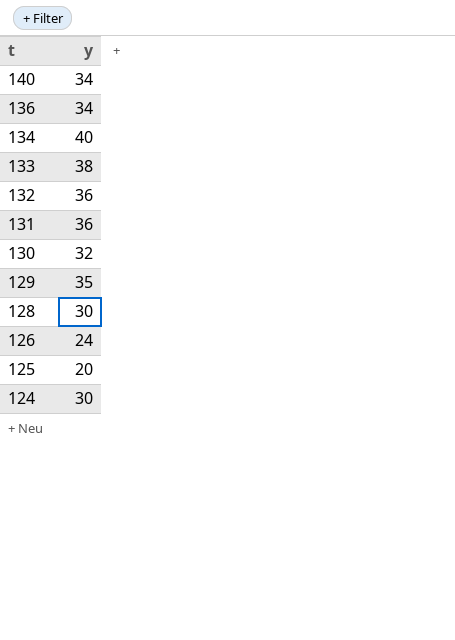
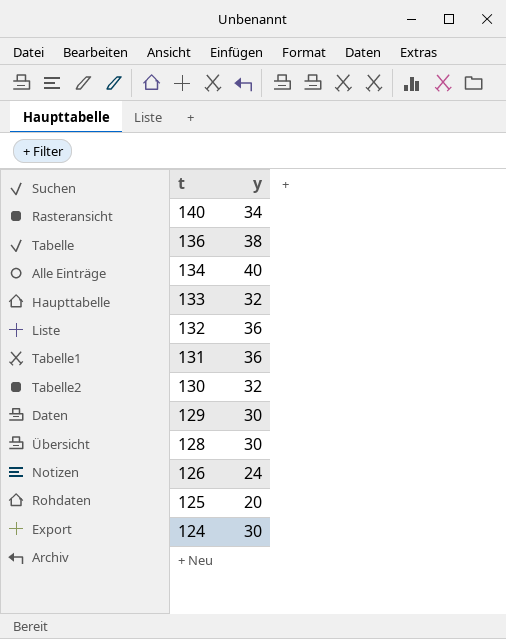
136 | y: 34 -> 38
133 | y: 38 -> 32
129 | y: 35 -> 30

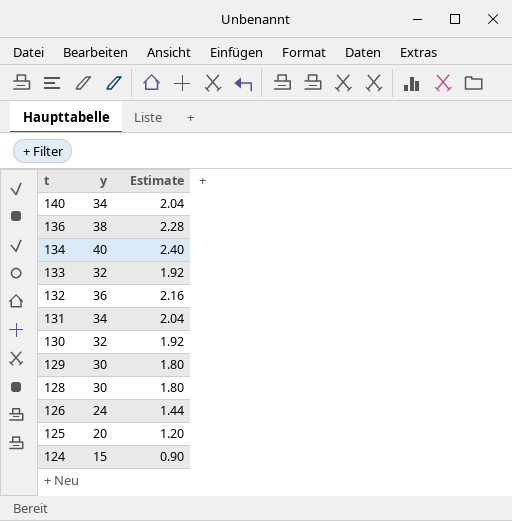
column Estimate | formula: none -> [y] * 0.06
131 | y: 36 -> 34
124 | y: 30 -> 15

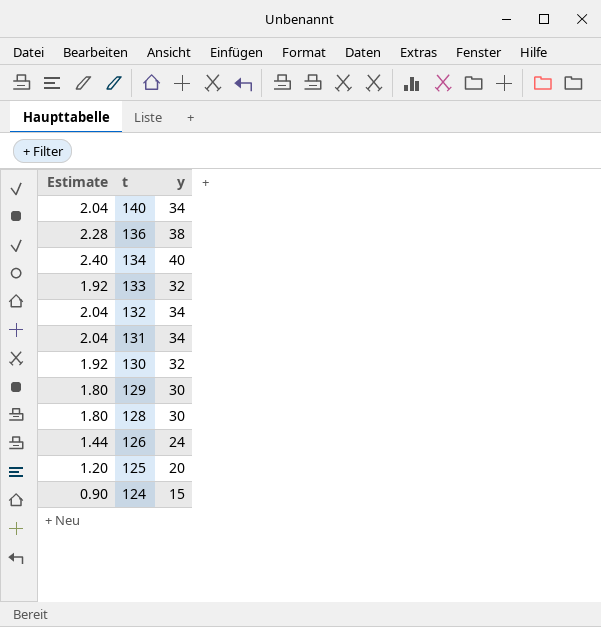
column Estimate | position: 3 -> 1
132 | Estimate: 2.16 -> 2.04
132 | y: 36 -> 34

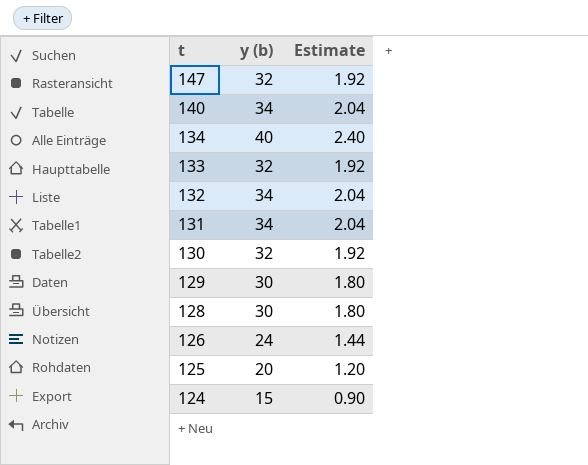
column name: y -> y (b)
column Estimate | position: 1 -> 3
row 136: 2.28 | 38 -> none
row 147: none -> 32 | 1.92

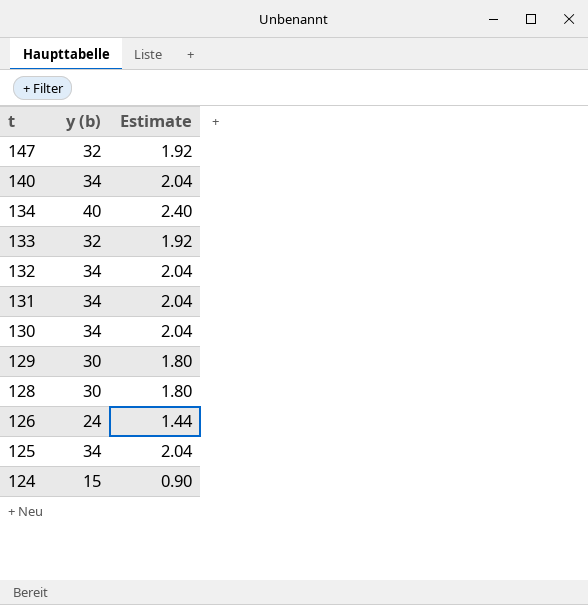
130 | y (b): 32 -> 34
130 | Estimate: 1.92 -> 2.04
125 | y (b): 20 -> 34
125 | Estimate: 1.20 -> 2.04

